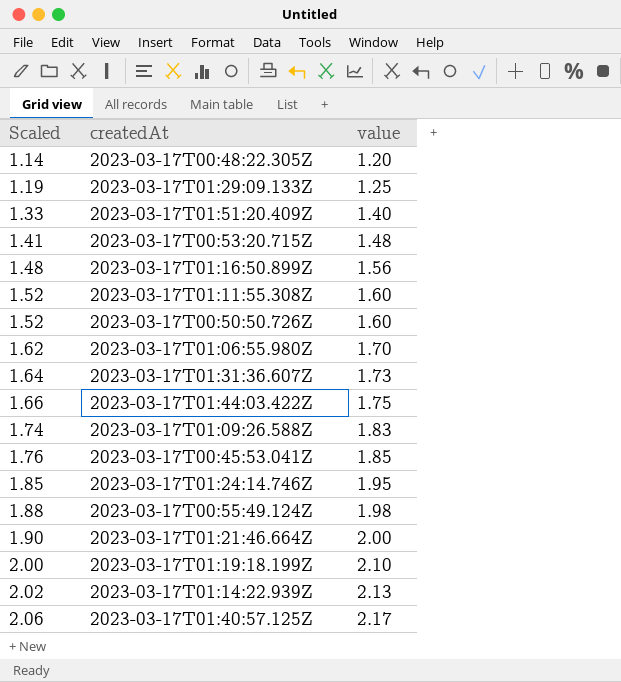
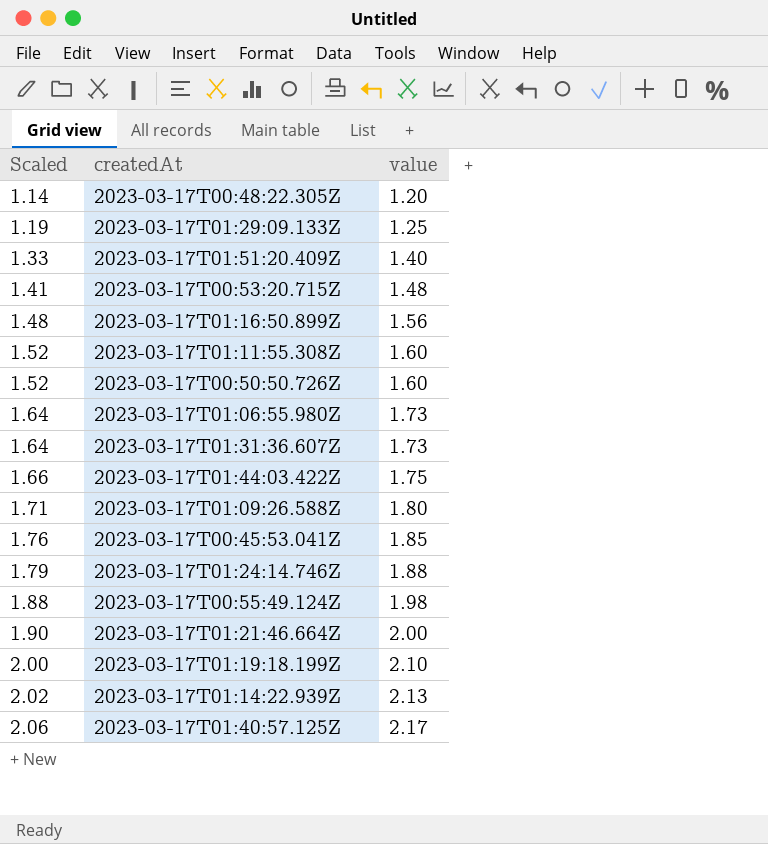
2023-03-17T01:06:55.980Z | Scaled: 1.62 -> 1.64
2023-03-17T01:06:55.980Z | value: 1.70 -> 1.73
2023-03-17T01:09:26.588Z | Scaled: 1.74 -> 1.71
2023-03-17T01:09:26.588Z | value: 1.83 -> 1.80
2023-03-17T01:24:14.746Z | Scaled: 1.85 -> 1.79
2023-03-17T01:24:14.746Z | value: 1.95 -> 1.88

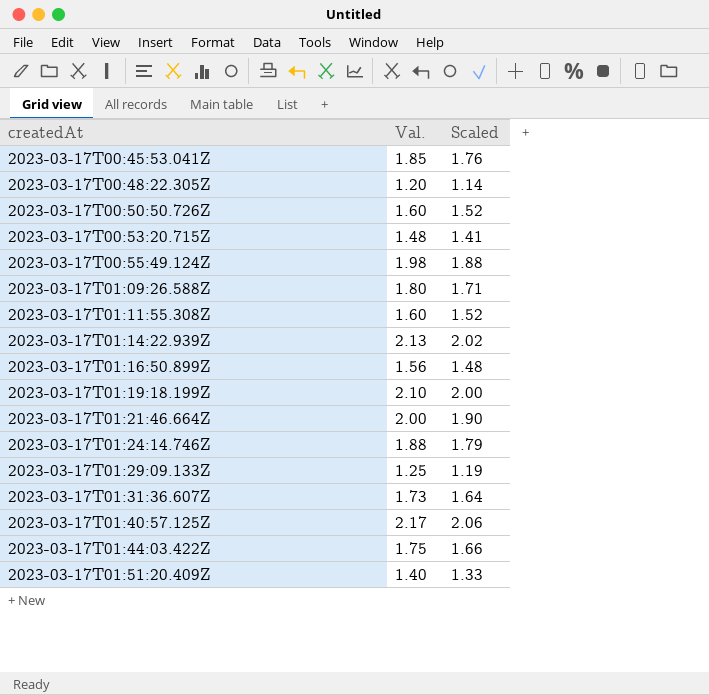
row order: Scaled ascending -> createdAt ascending
column name: value -> Val.
column Scaled | position: 1 -> 3
row 2023-03-17T01:06:55.980Z: 1.64 | 1.73 -> none

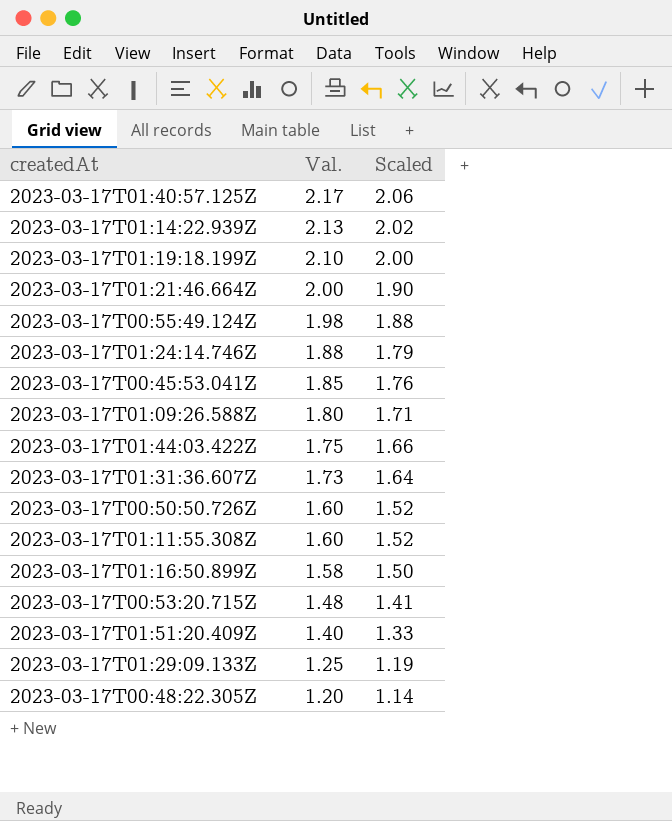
row order: createdAt ascending -> Val. descending
2023-03-17T01:16:50.899Z | Val.: 1.56 -> 1.58
2023-03-17T01:16:50.899Z | Scaled: 1.48 -> 1.50

